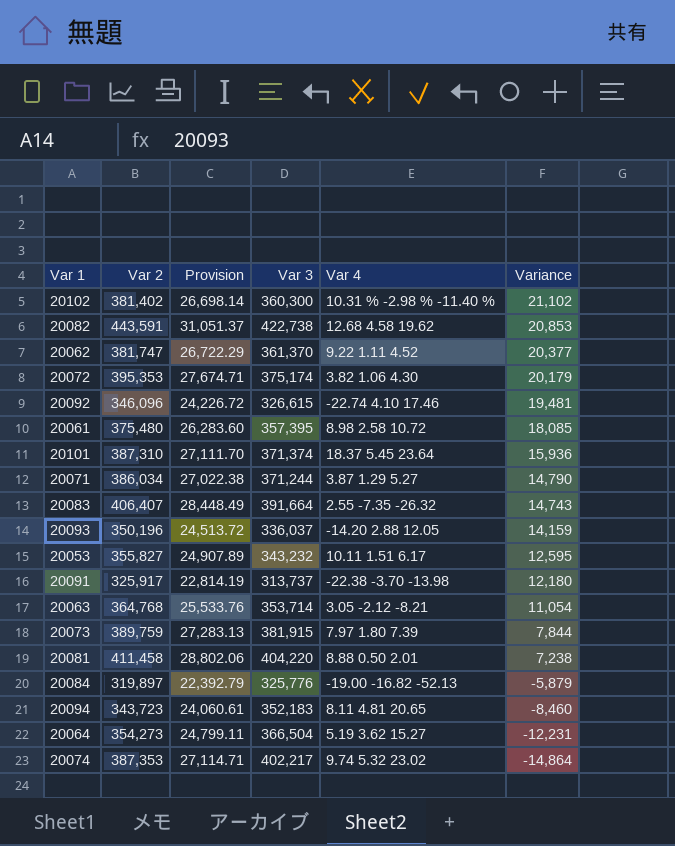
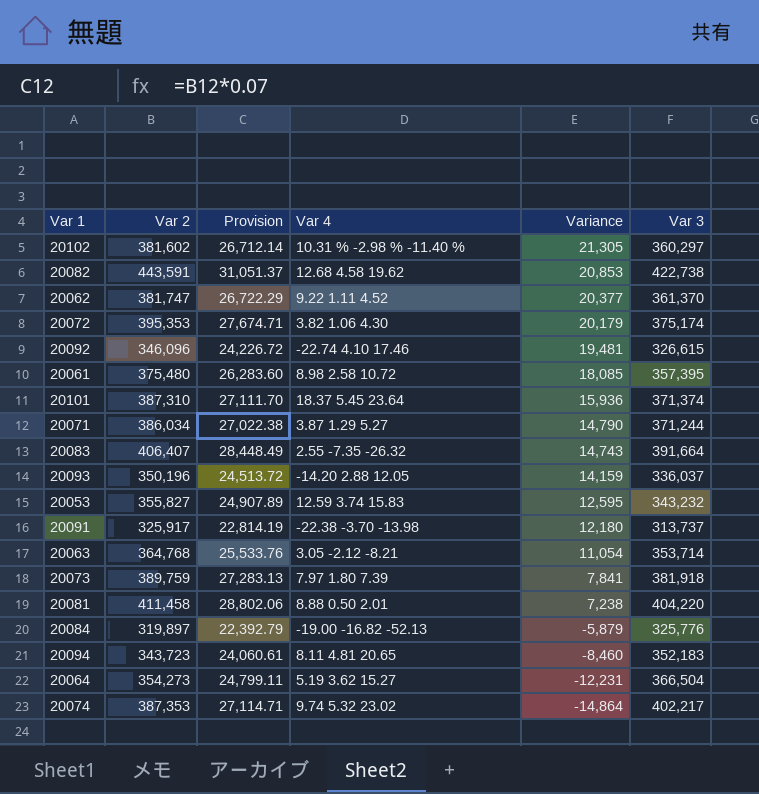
column Var 3 | position: 4 -> 6
20102 | Var 2: 381,402 -> 381,602
20102 | Provision: 26,698.14 -> 26,712.14
20102 | Variance: 21,102 -> 21,305
20102 | Var 3: 360,300 -> 360,297
20053 | Var 4: 10.11 1.51 6.17 -> 12.59 3.74 15.83
20073 | Variance: 7,844 -> 7,841
20073 | Var 3: 381,915 -> 381,918

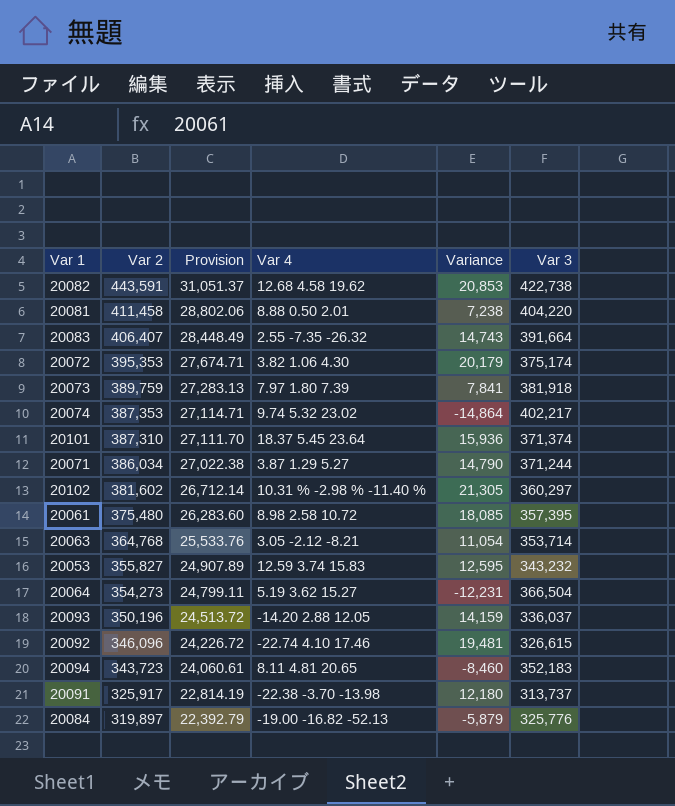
row order: Variance descending -> Var 2 descending
row 20062: 381,747 | 26,722.29 | 9.22 1.11 4.52 | 20,377 | 361,370 -> none

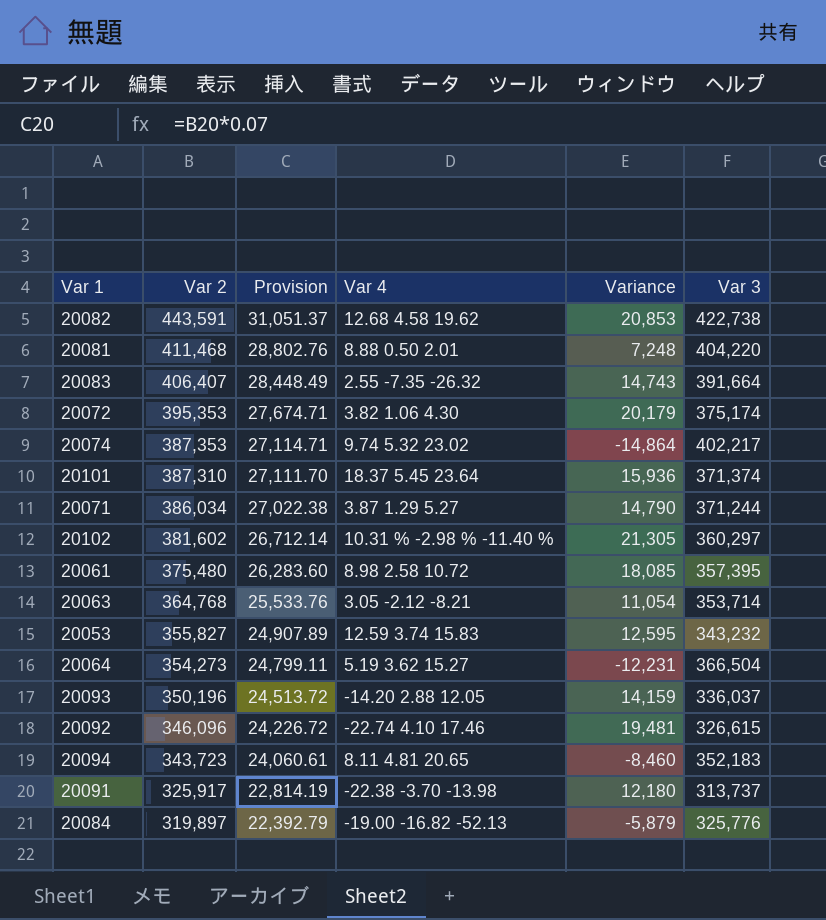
row 20073: 389,759 | 27,283.13 | 7.97 1.80 7.39 | 7,841 | 381,918 -> none
20081 | Var 2: 411,458 -> 411,468
20081 | Provision: 28,802.06 -> 28,802.76
20081 | Variance: 7,238 -> 7,248

